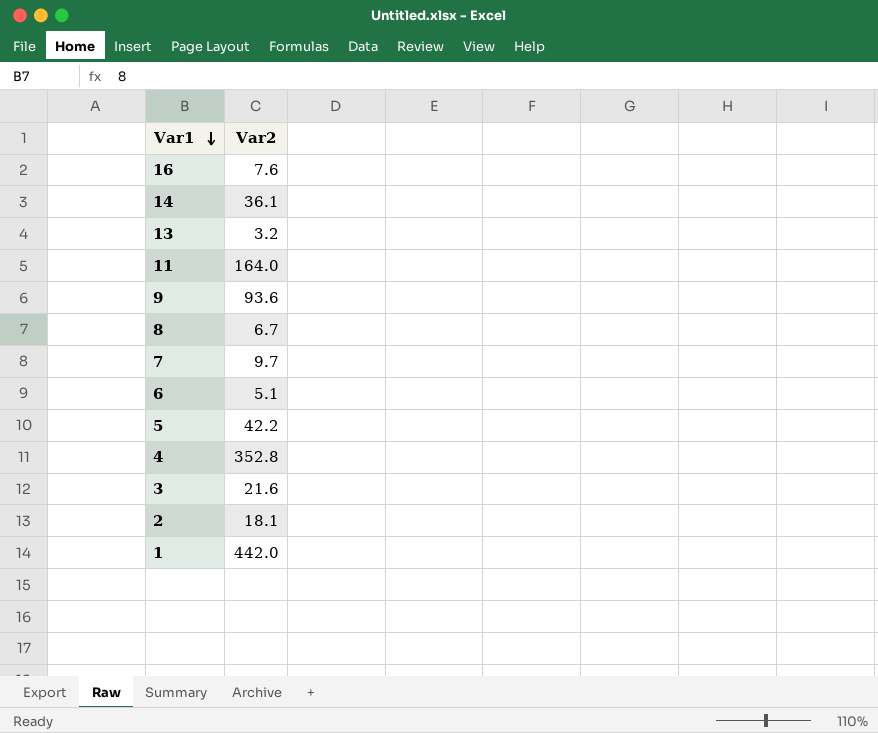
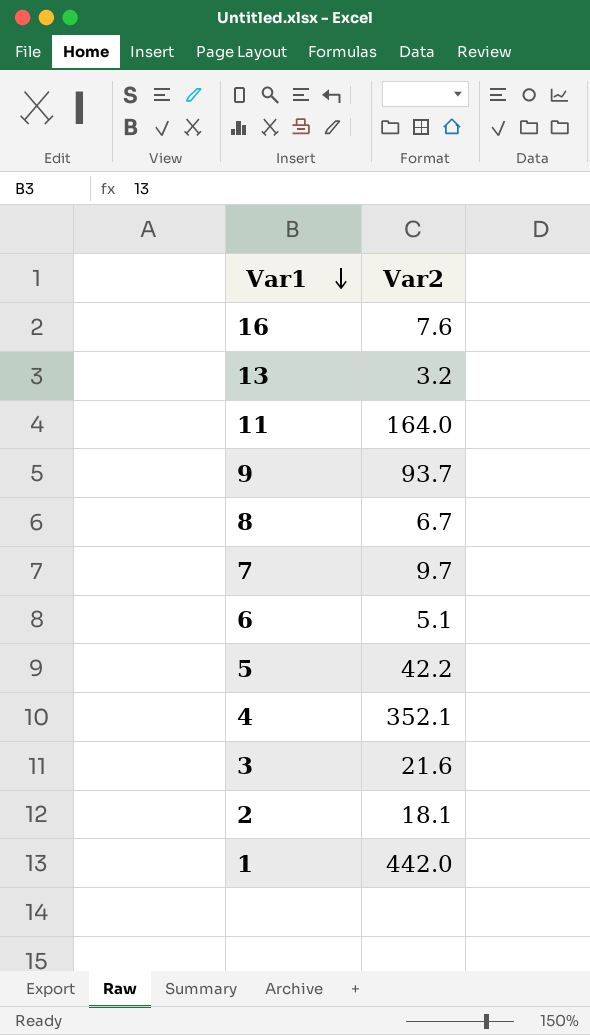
row 14: 36.1 -> none
9 | Var2: 93.6 -> 93.7
4 | Var2: 352.8 -> 352.1

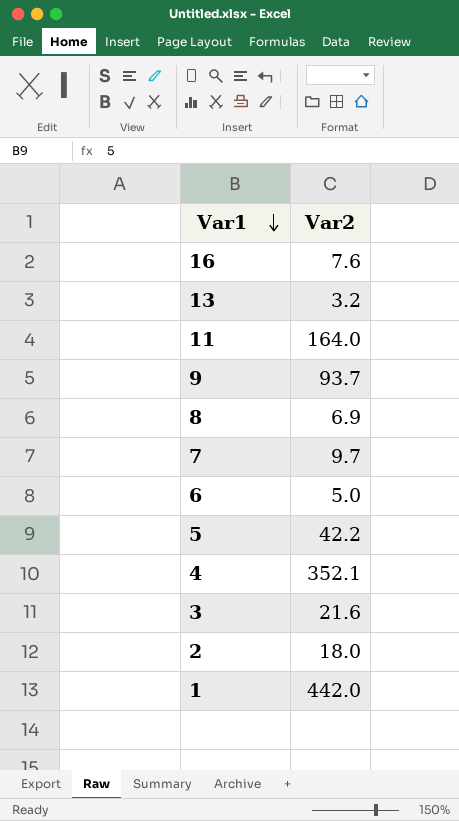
8 | Var2: 6.7 -> 6.9
6 | Var2: 5.1 -> 5.0
2 | Var2: 18.1 -> 18.0

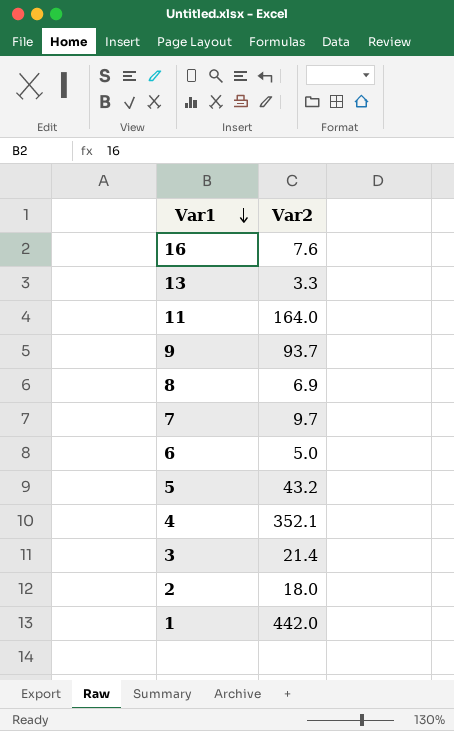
13 | Var2: 3.2 -> 3.3
5 | Var2: 42.2 -> 43.2
3 | Var2: 21.6 -> 21.4

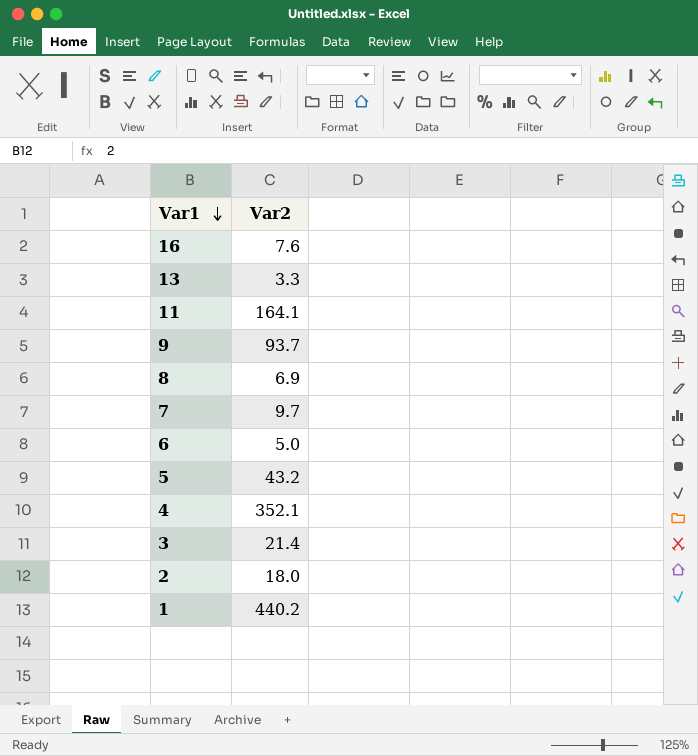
11 | Var2: 164.0 -> 164.1
1 | Var2: 442.0 -> 440.2

